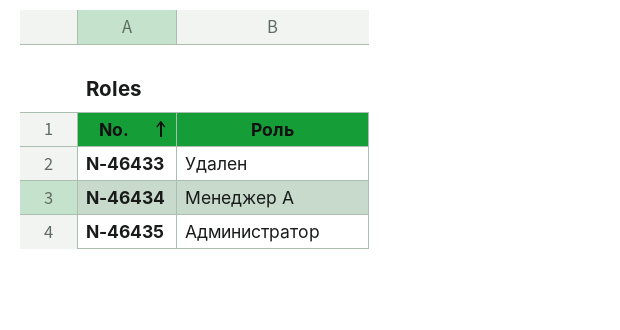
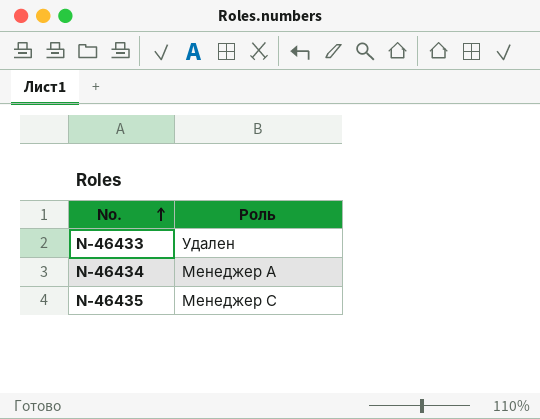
N-46435 | Роль: Администратор -> Менеджер С

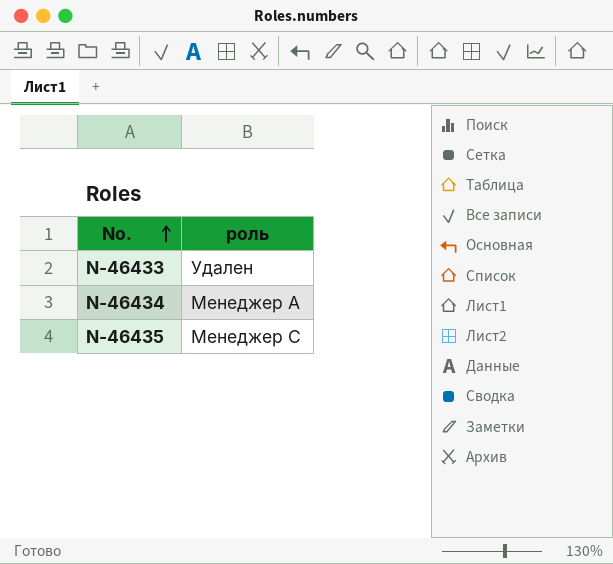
column name: Роль -> роль

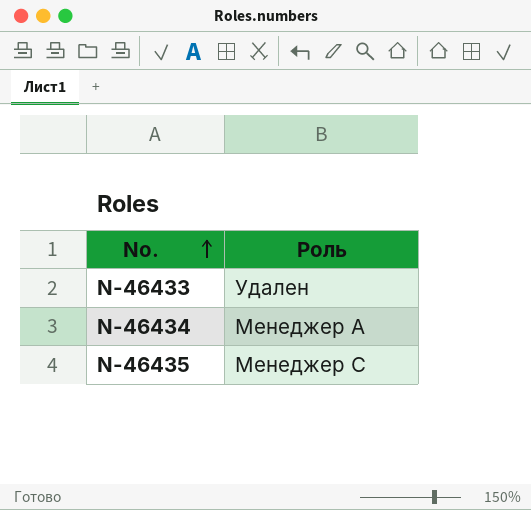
column name: роль -> Роль

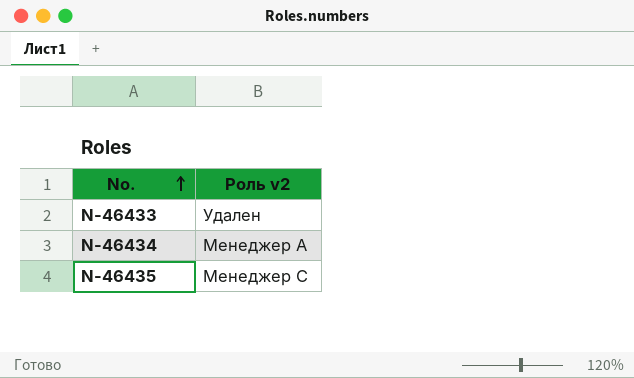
column name: Роль -> Роль v2

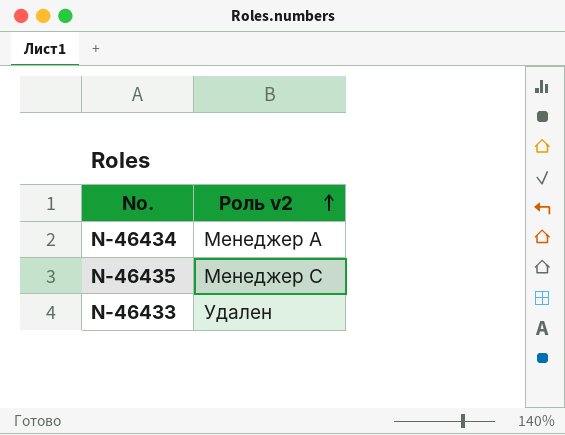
row order: No. ascending -> Роль v2 ascending

